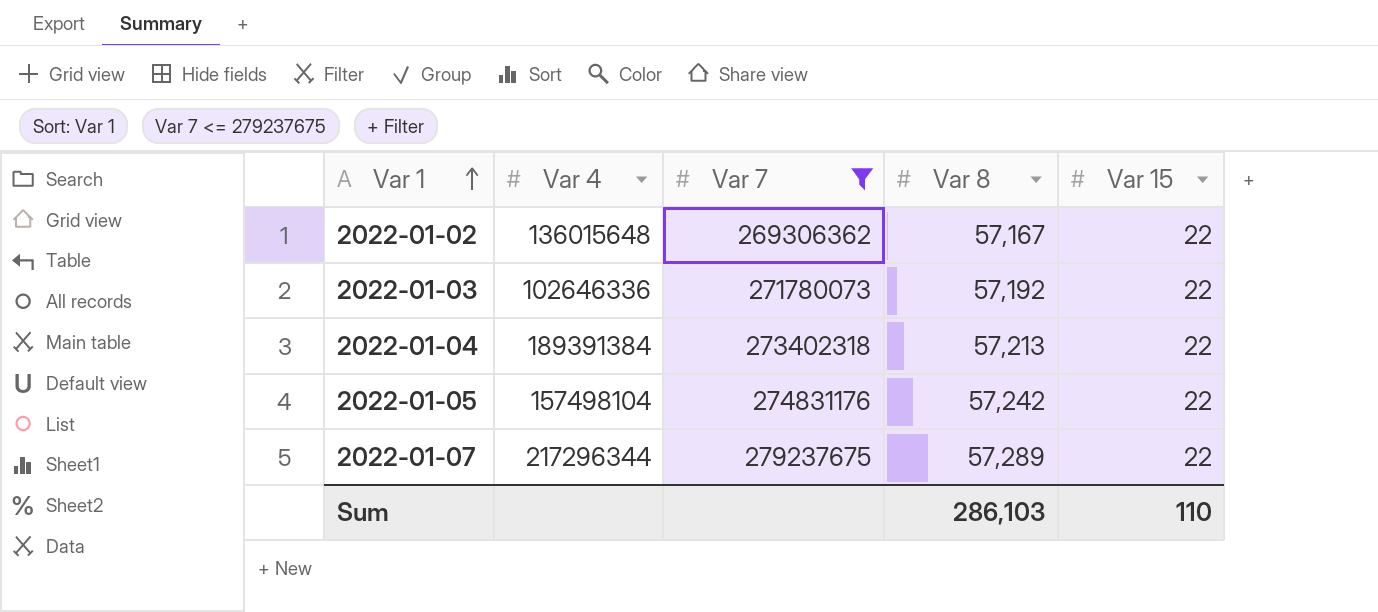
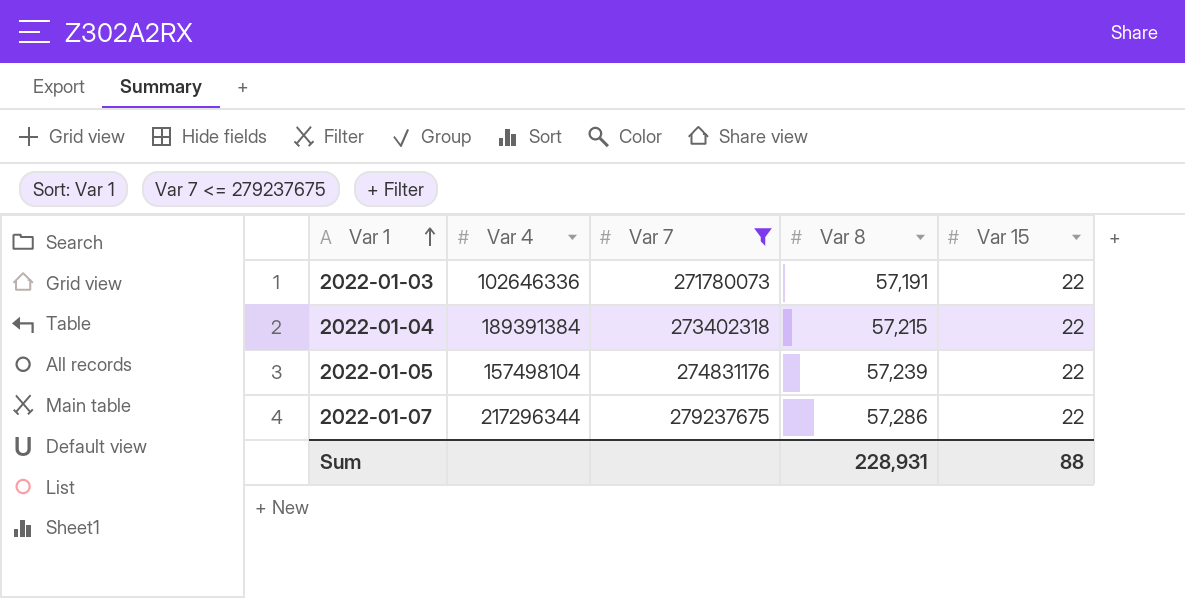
row 2022-01-02: 136015648 | 269306362 | 57,167 | 22 -> none
2022-01-03 | Var 8: 57,192 -> 57,191
2022-01-04 | Var 8: 57,213 -> 57,215
2022-01-05 | Var 8: 57,242 -> 57,239
2022-01-07 | Var 8: 57,289 -> 57,286
Sum | Var 8: 286,103 -> 228,931
Sum | Var 15: 110 -> 88

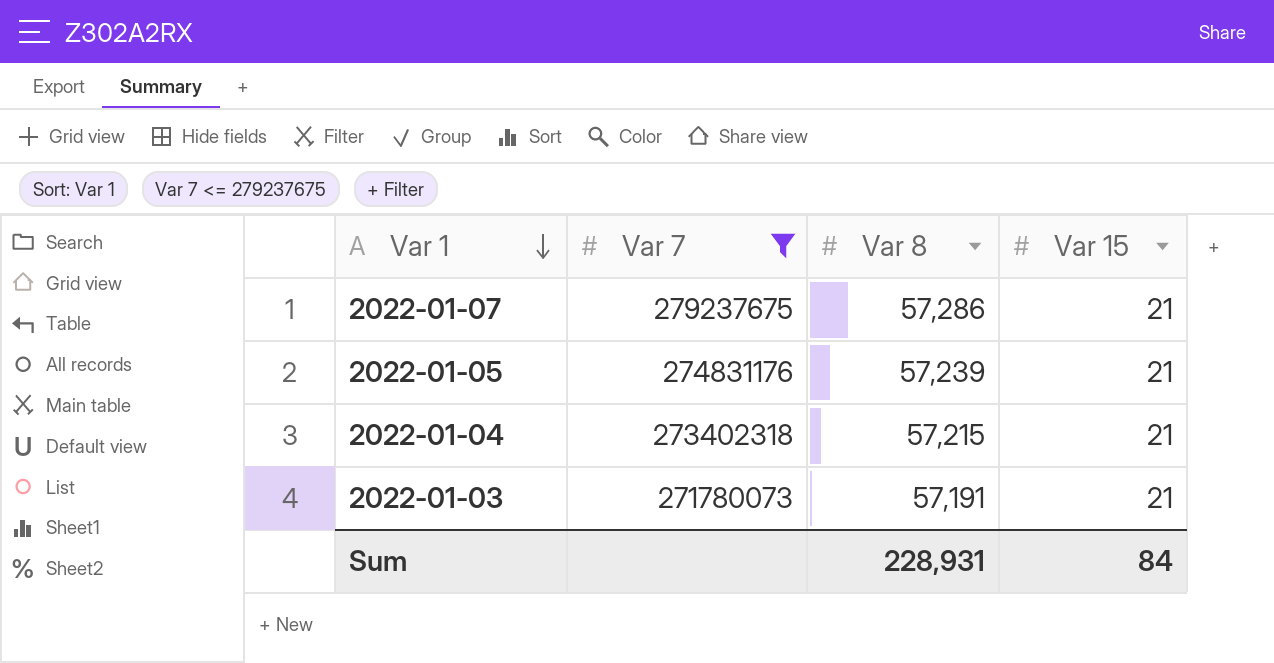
row order: Var 1 ascending -> Var 1 descending
column Var 4 | position: 2 -> none
2022-01-07 | Var 15: 22 -> 21
2022-01-05 | Var 15: 22 -> 21
2022-01-04 | Var 15: 22 -> 21
2022-01-03 | Var 15: 22 -> 21
Sum | Var 15: 88 -> 84

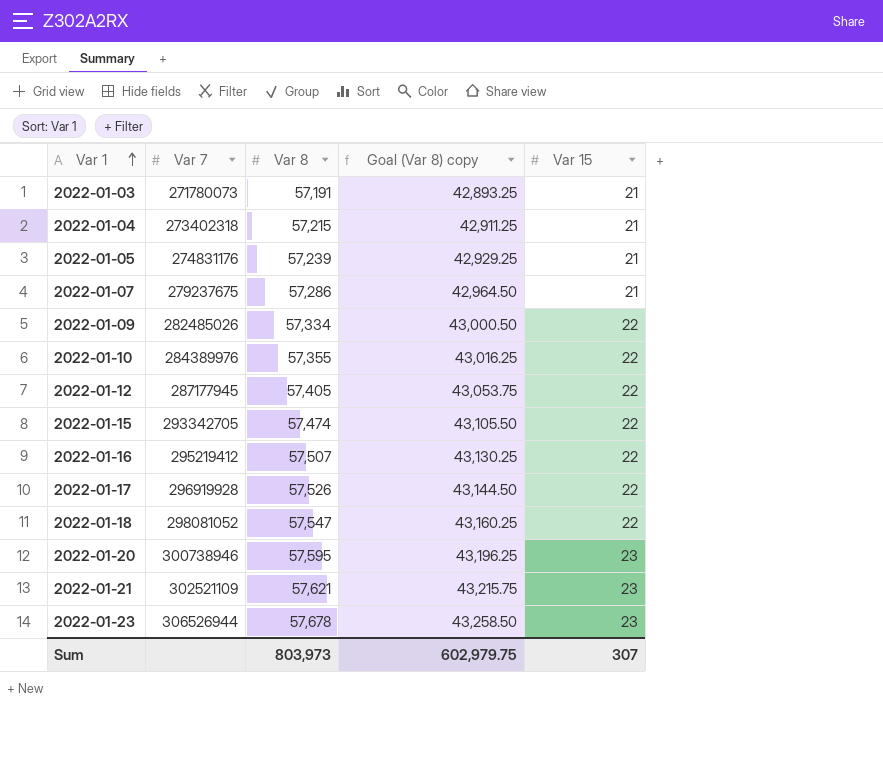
filter: Var 7 <= 279237675 -> none
row order: Var 1 descending -> Var 1 ascending
column Goal (Var 8) copy | formula: none -> [Var 8] * 0.75
Sum | Var 8: 228,931 -> 803,973
Sum | Var 15: 84 -> 307

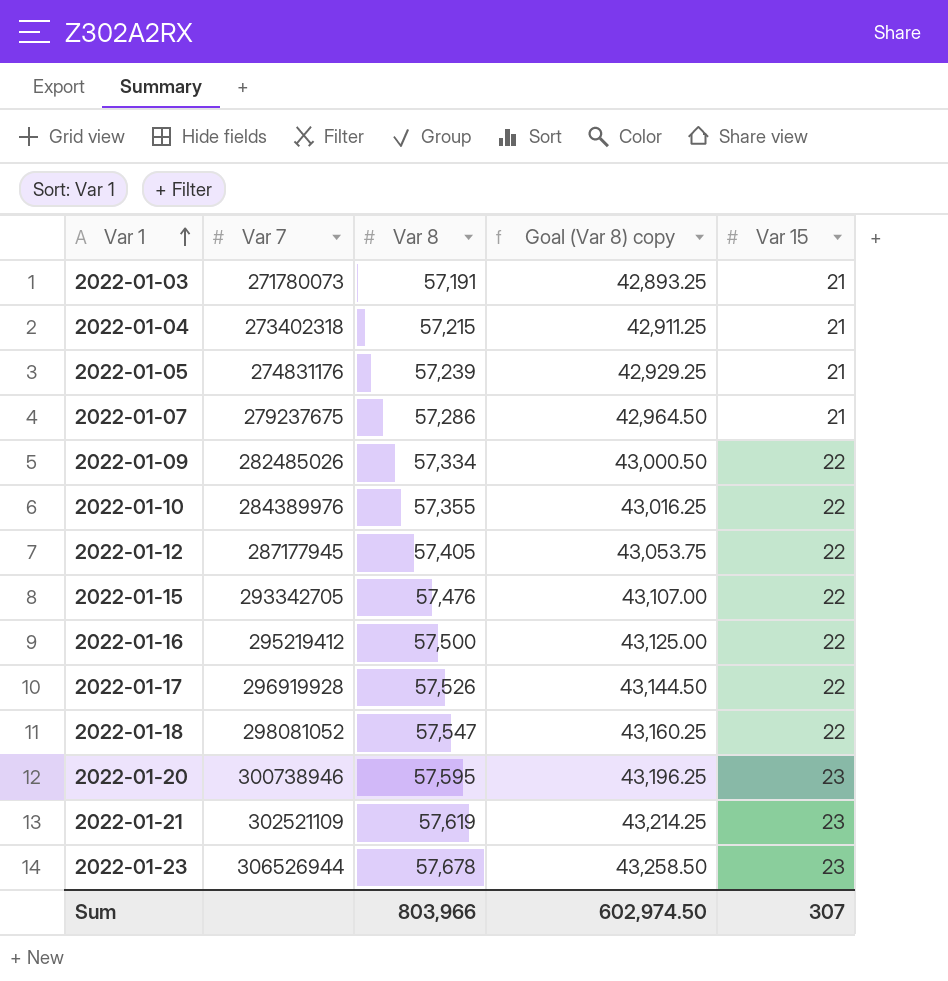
2022-01-15 | Var 8: 57,474 -> 57,476
2022-01-15 | Goal (Var 8) copy: 43,105.50 -> 43,107.00
2022-01-16 | Var 8: 57,507 -> 57,500
2022-01-16 | Goal (Var 8) copy: 43,130.25 -> 43,125.00
2022-01-21 | Var 8: 57,621 -> 57,619
2022-01-21 | Goal (Var 8) copy: 43,215.75 -> 43,214.25
Sum | Var 8: 803,973 -> 803,966
Sum | Goal (Var 8) copy: 602,979.75 -> 602,974.50

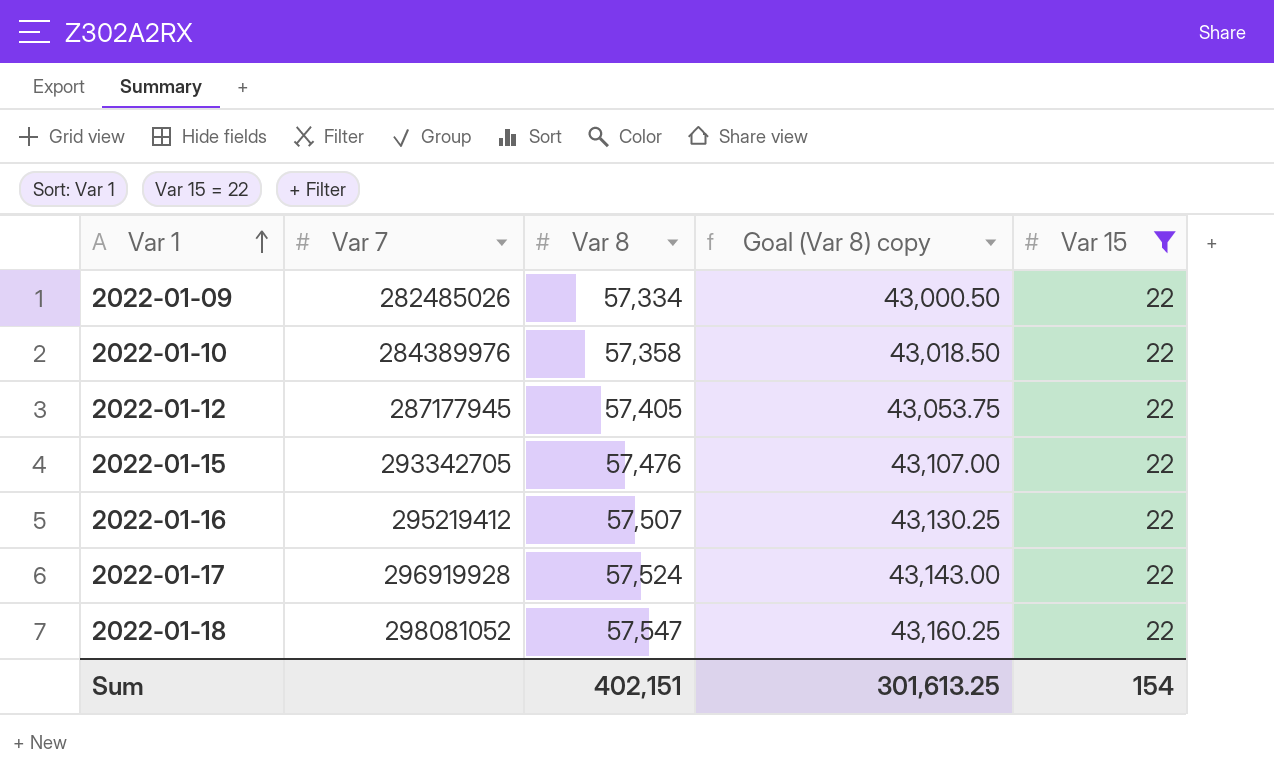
filter: none -> Var 15 = 22
2022-01-10 | Var 8: 57,355 -> 57,358
2022-01-10 | Goal (Var 8) copy: 43,016.25 -> 43,018.50
2022-01-16 | Var 8: 57,500 -> 57,507
2022-01-16 | Goal (Var 8) copy: 43,125.00 -> 43,130.25
2022-01-17 | Var 8: 57,526 -> 57,524
2022-01-17 | Goal (Var 8) copy: 43,144.50 -> 43,143.00
Sum | Var 8: 803,966 -> 402,151
Sum | Goal (Var 8) copy: 602,974.50 -> 301,613.25
Sum | Var 15: 307 -> 154

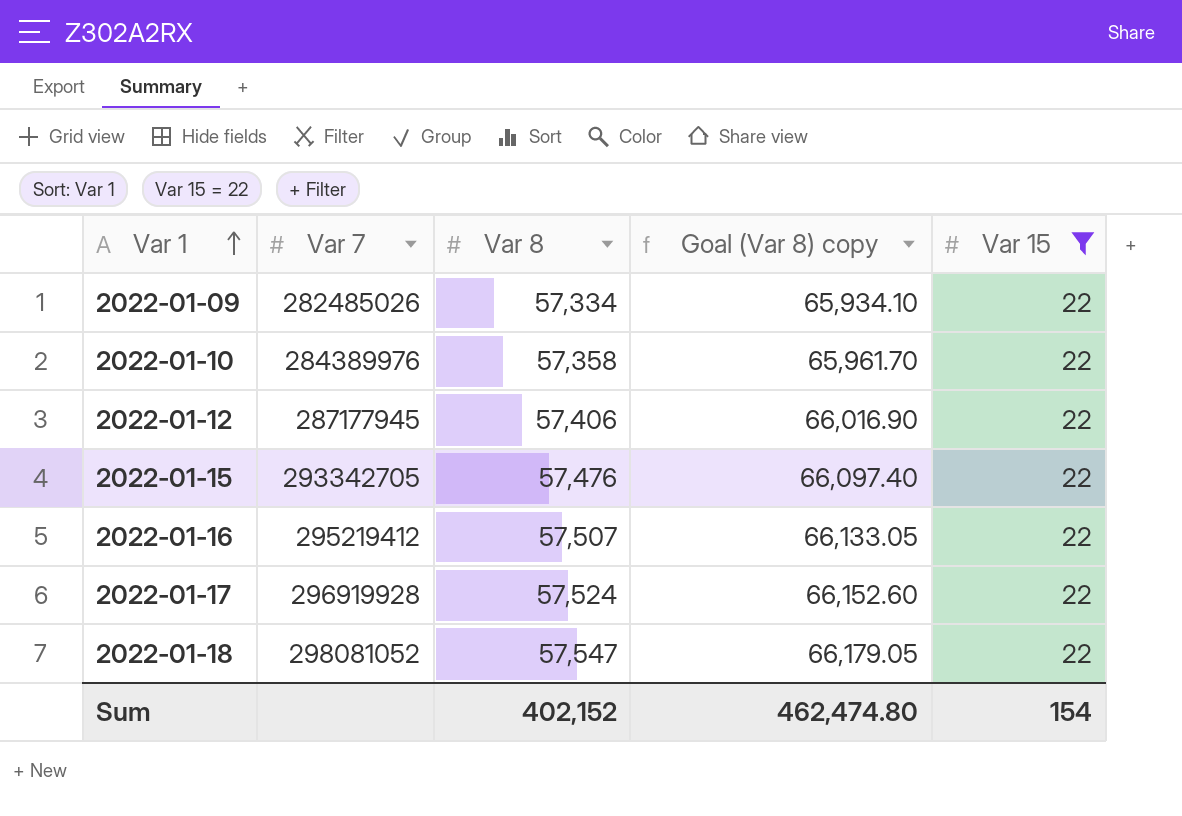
column Goal (Var 8) copy | formula: [Var 8] * 0.75 -> [Var 8] * 1.15
2022-01-12 | Var 8: 57,405 -> 57,406
Sum | Var 8: 402,151 -> 402,152
Sum | Goal (Var 8) copy: 301,613.25 -> 462,474.80

